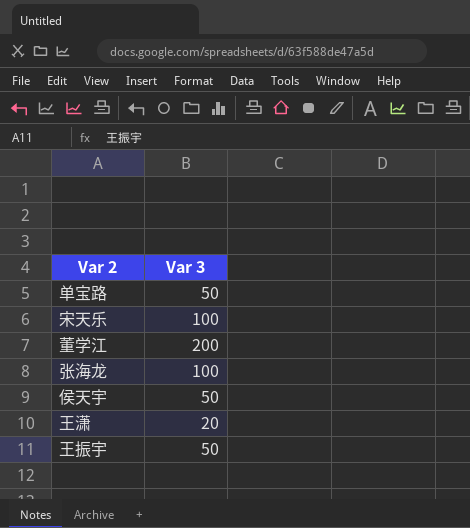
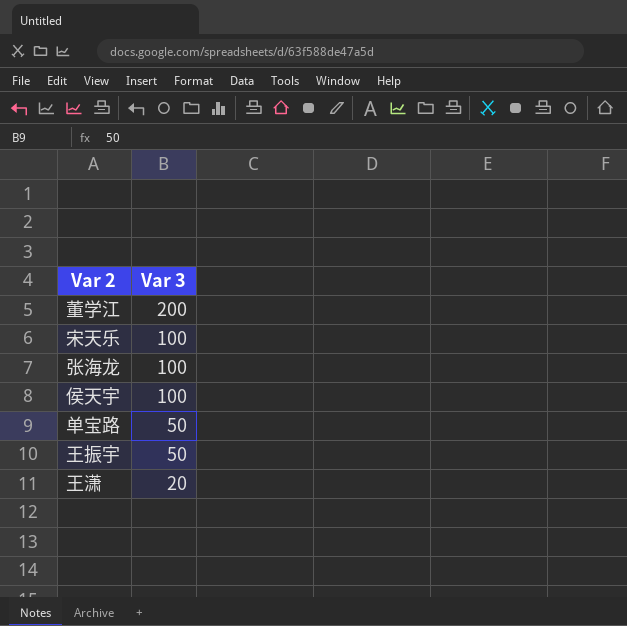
row order: none -> Var 3 descending
侯天宇 | Var 3: 50 -> 100

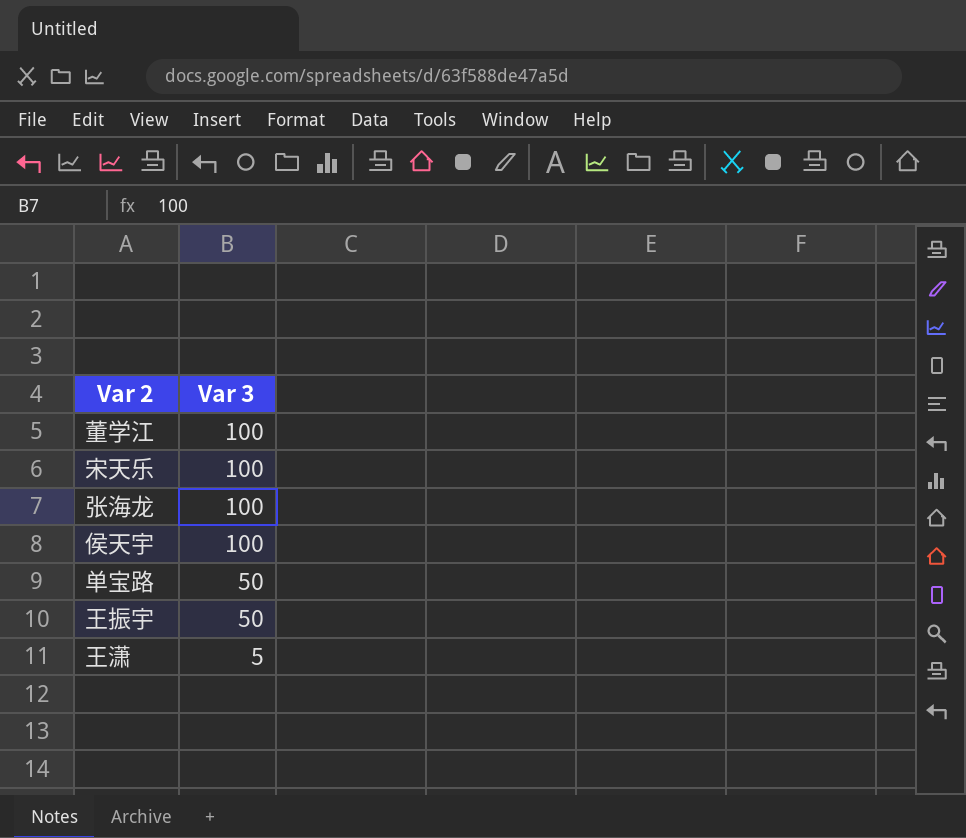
董学江 | Var 3: 200 -> 100
王潇 | Var 3: 20 -> 5

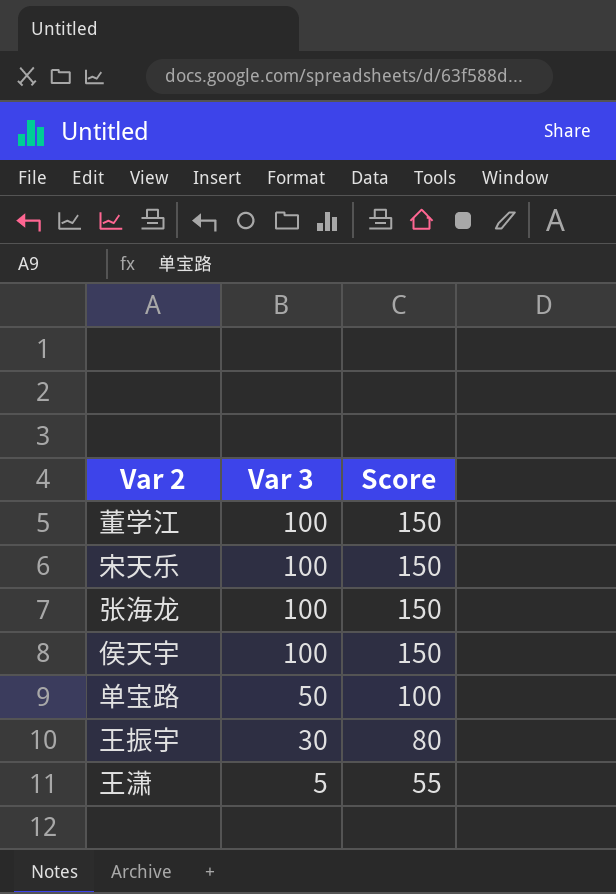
column Score | formula: none -> [Var 3] + 50
王振宇 | Var 3: 50 -> 30

